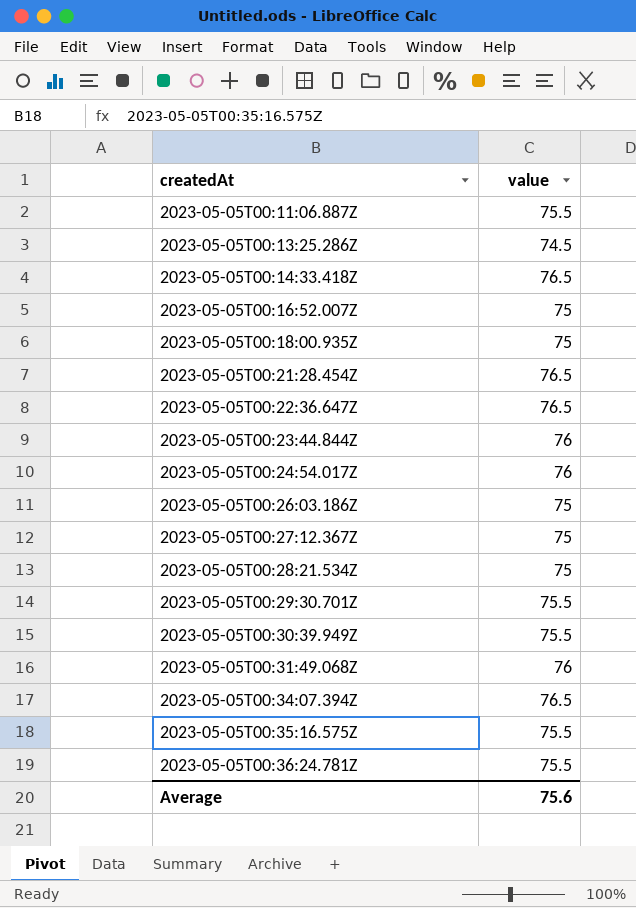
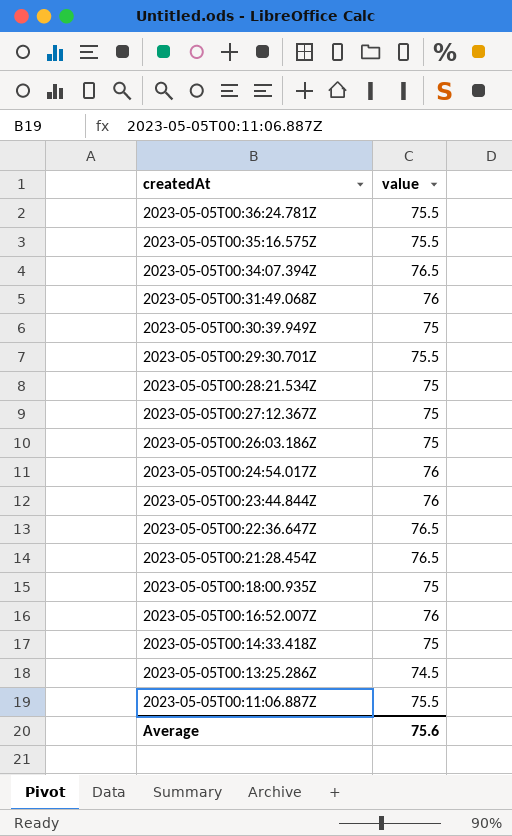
row order: createdAt ascending -> createdAt descending
2023-05-05T00:30:39.949Z | value: 75.5 -> 75
2023-05-05T00:16:52.007Z | value: 75 -> 76
2023-05-05T00:14:33.418Z | value: 76.5 -> 75

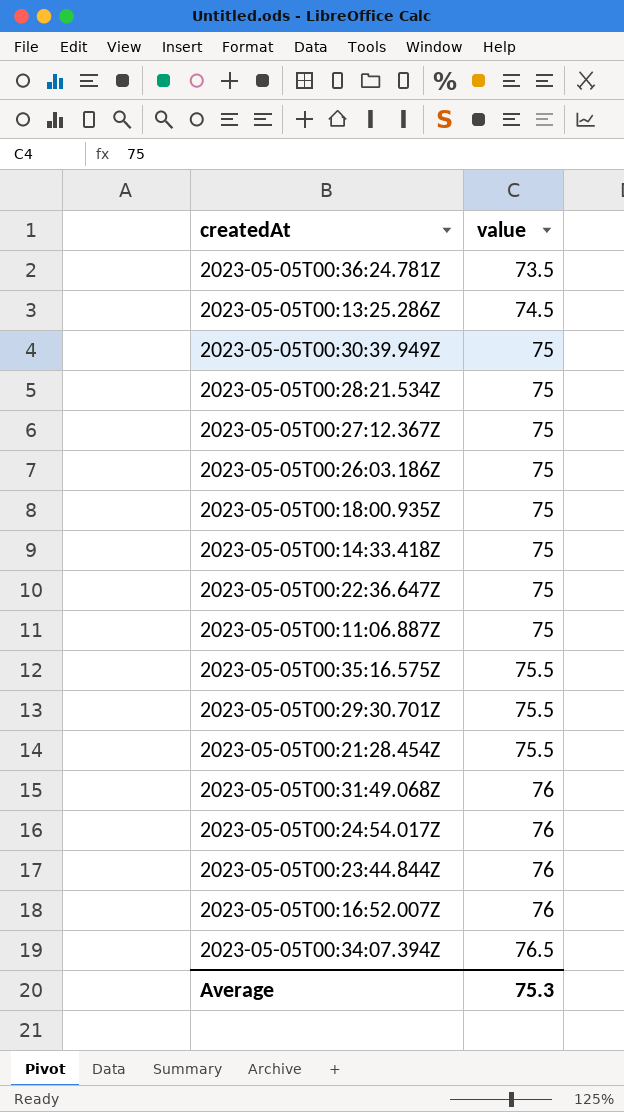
row order: createdAt descending -> value ascending
2023-05-05T00:36:24.781Z | value: 75.5 -> 73.5
2023-05-05T00:22:36.647Z | value: 76.5 -> 75
2023-05-05T00:11:06.887Z | value: 75.5 -> 75
2023-05-05T00:21:28.454Z | value: 76.5 -> 75.5
Average | value: 75.6 -> 75.3

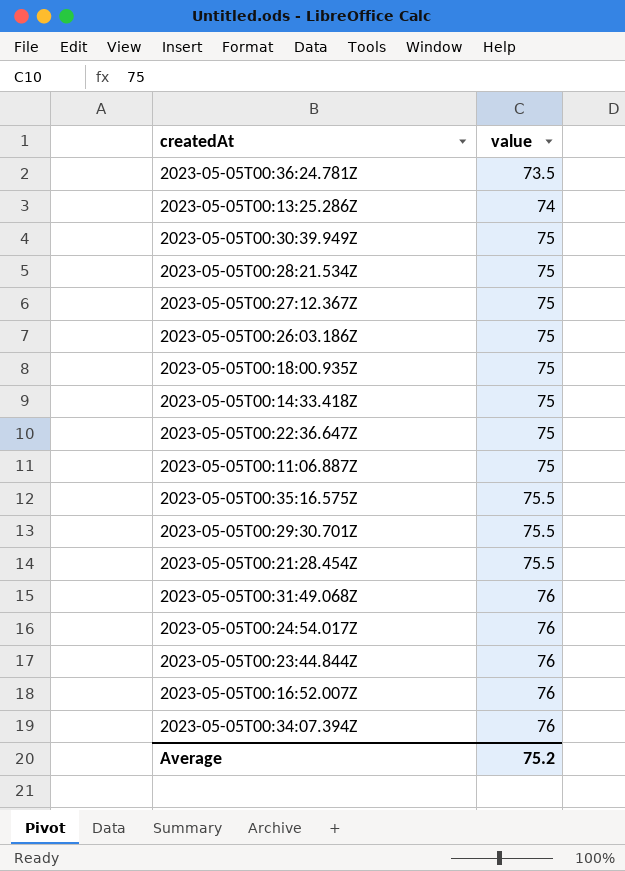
2023-05-05T00:13:25.286Z | value: 74.5 -> 74
2023-05-05T00:34:07.394Z | value: 76.5 -> 76
Average | value: 75.3 -> 75.2

